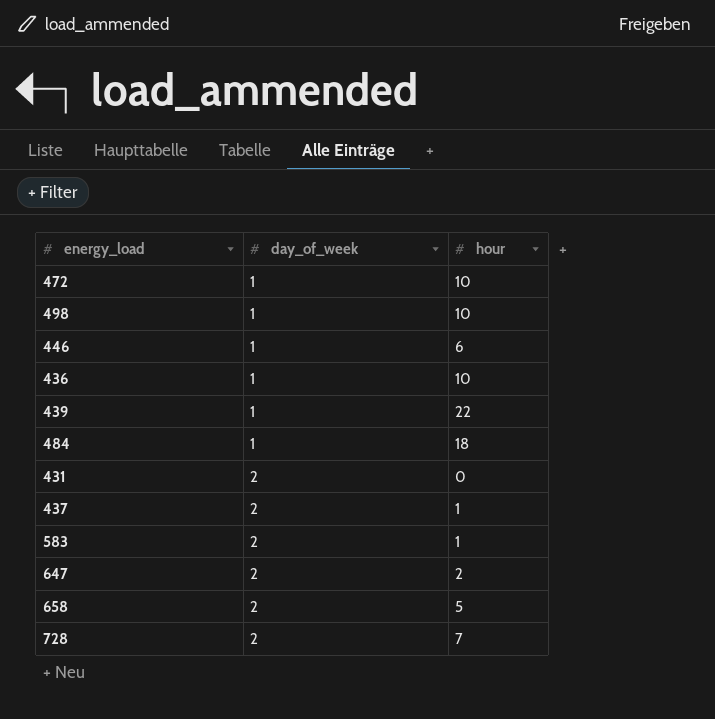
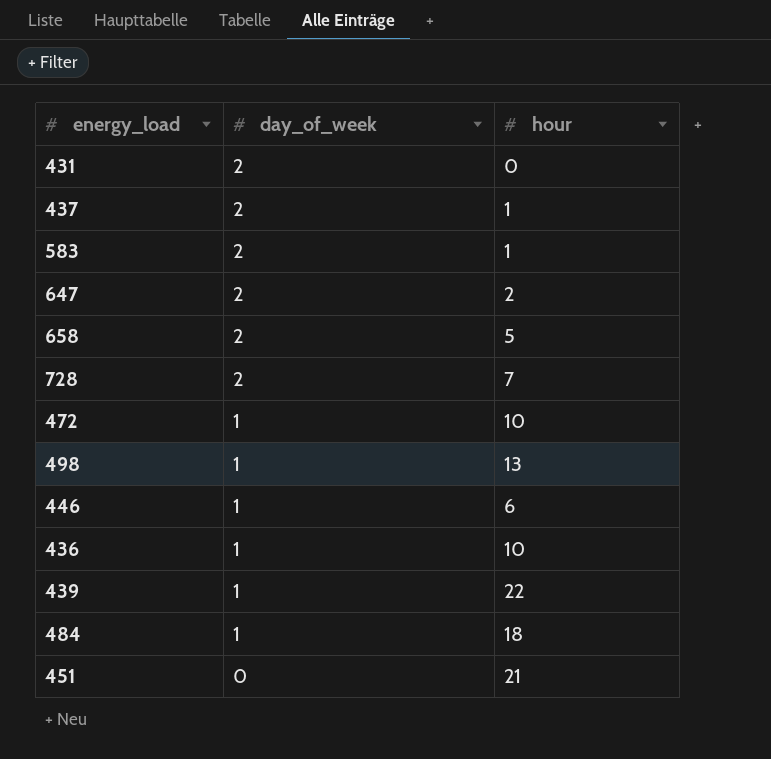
row order: day_of_week ascending -> day_of_week descending
498 | hour: 10 -> 13
row 451: none -> 0 | 21

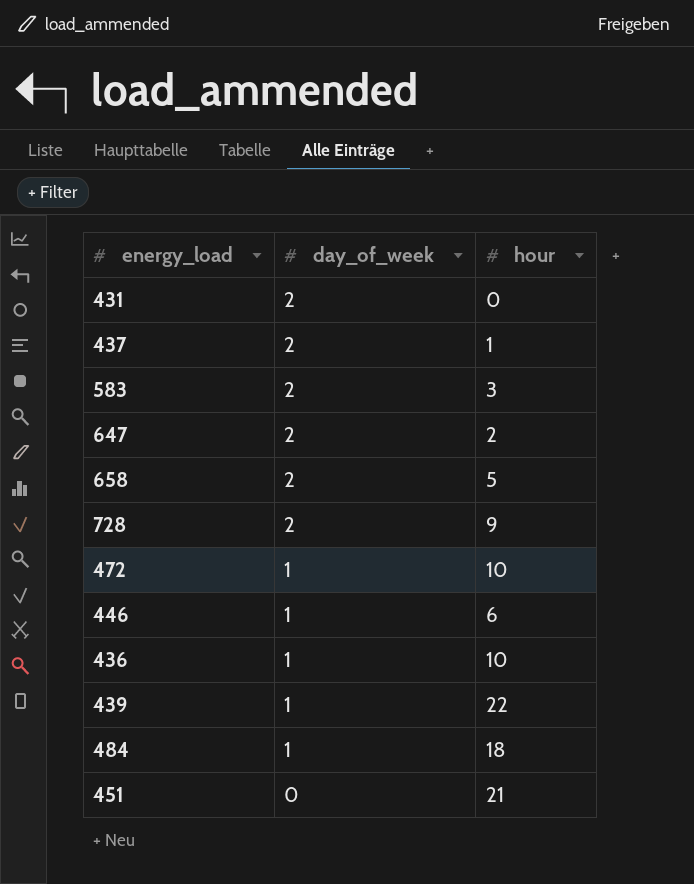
row 498: 1 | 13 -> none
583 | hour: 1 -> 3
728 | hour: 7 -> 9

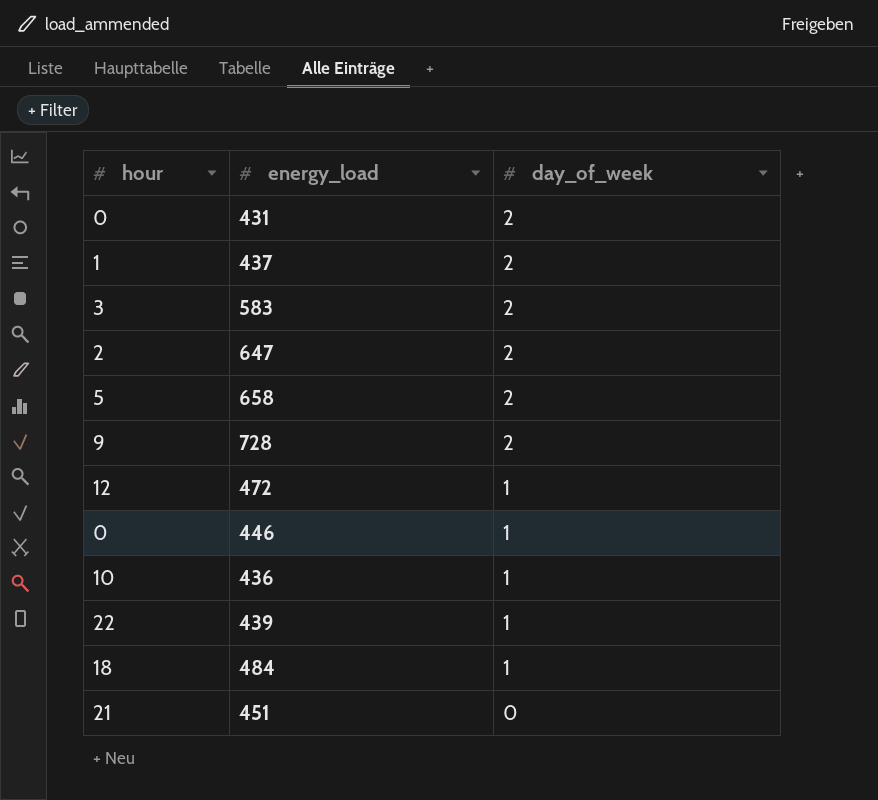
column hour | position: 3 -> 1
472 | hour: 10 -> 12
446 | hour: 6 -> 0

